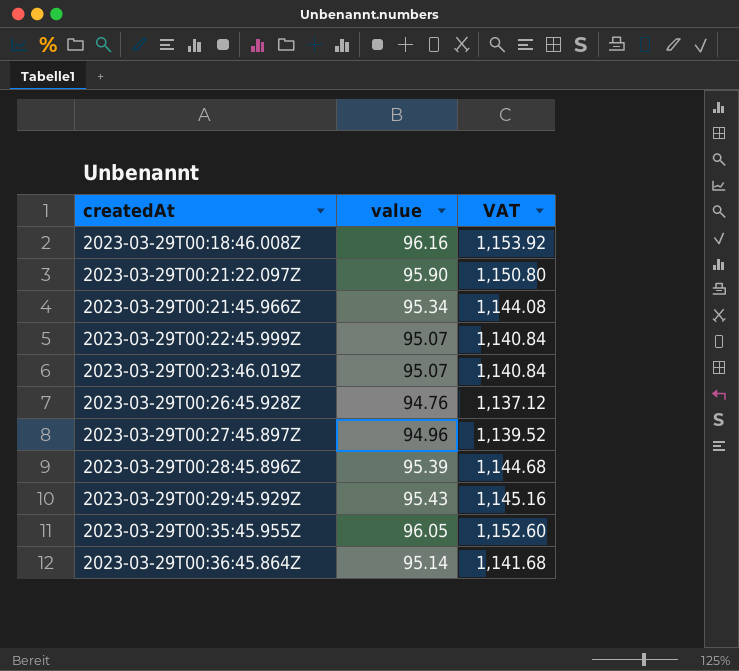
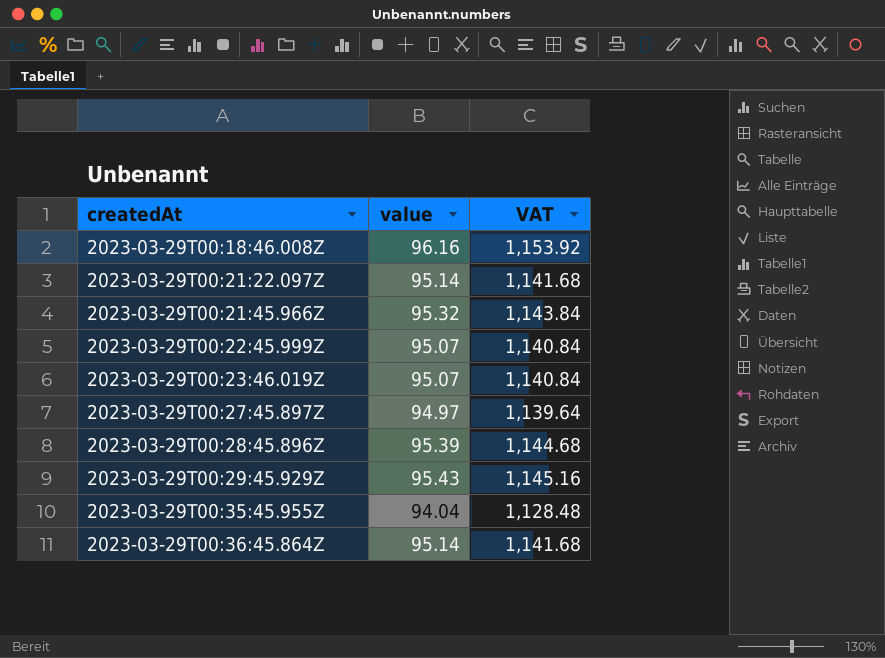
row 2023-03-29T00:26:45.928Z: 94.76 | 1,137.12 -> none
2023-03-29T00:21:22.097Z | value: 95.90 -> 95.14
2023-03-29T00:21:22.097Z | VAT: 1,150.80 -> 1,141.68
2023-03-29T00:21:45.966Z | value: 95.34 -> 95.32
2023-03-29T00:21:45.966Z | VAT: 1,144.08 -> 1,143.84
2023-03-29T00:27:45.897Z | value: 94.96 -> 94.97
2023-03-29T00:27:45.897Z | VAT: 1,139.52 -> 1,139.64
2023-03-29T00:35:45.955Z | value: 96.05 -> 94.04
2023-03-29T00:35:45.955Z | VAT: 1,152.60 -> 1,128.48

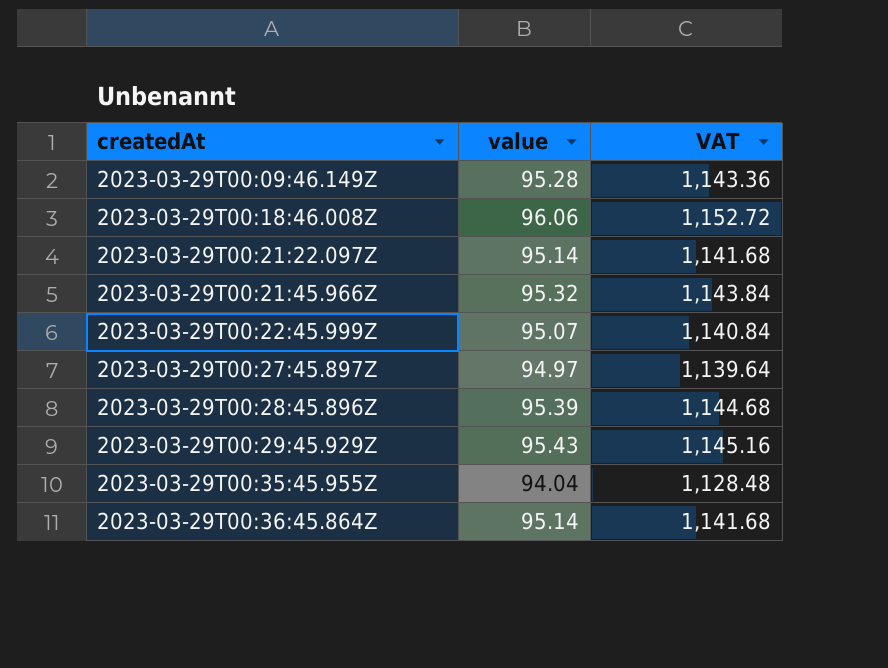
row 2023-03-29T00:23:46.019Z: 95.07 | 1,140.84 -> none
row 2023-03-29T00:09:46.149Z: none -> 95.28 | 1,143.36
2023-03-29T00:18:46.008Z | value: 96.16 -> 96.06
2023-03-29T00:18:46.008Z | VAT: 1,153.92 -> 1,152.72

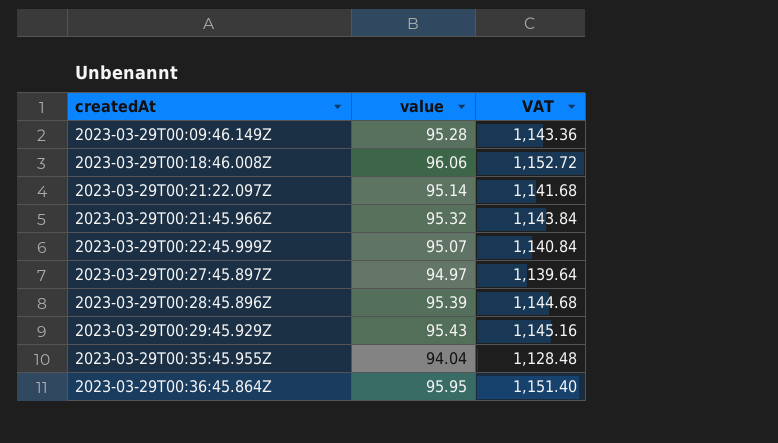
2023-03-29T00:36:45.864Z | value: 95.14 -> 95.95
2023-03-29T00:36:45.864Z | VAT: 1,141.68 -> 1,151.40

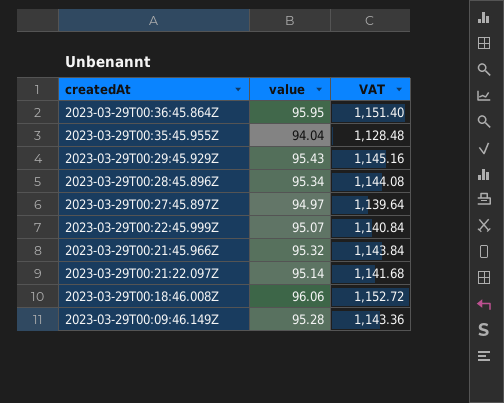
row order: createdAt ascending -> createdAt descending
2023-03-29T00:28:45.896Z | value: 95.39 -> 95.34
2023-03-29T00:28:45.896Z | VAT: 1,144.68 -> 1,144.08

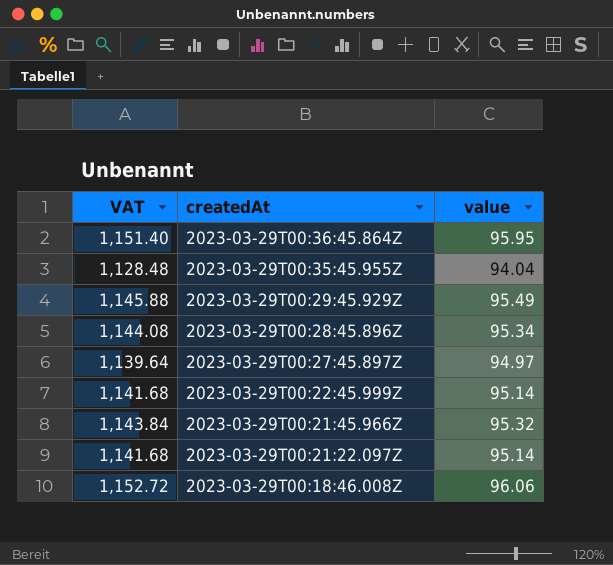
column VAT | position: 3 -> 1
row 2023-03-29T00:09:46.149Z: 95.28 | 1,143.36 -> none
2023-03-29T00:29:45.929Z | VAT: 1,145.16 -> 1,145.88
2023-03-29T00:29:45.929Z | value: 95.43 -> 95.49
2023-03-29T00:22:45.999Z | VAT: 1,140.84 -> 1,141.68
2023-03-29T00:22:45.999Z | value: 95.07 -> 95.14

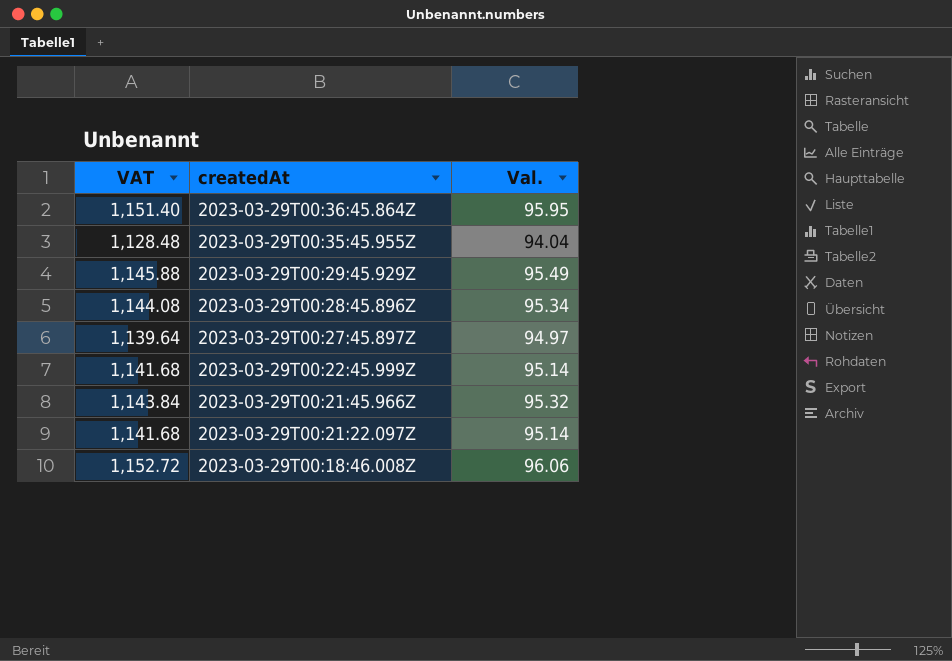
column name: value -> Val.

